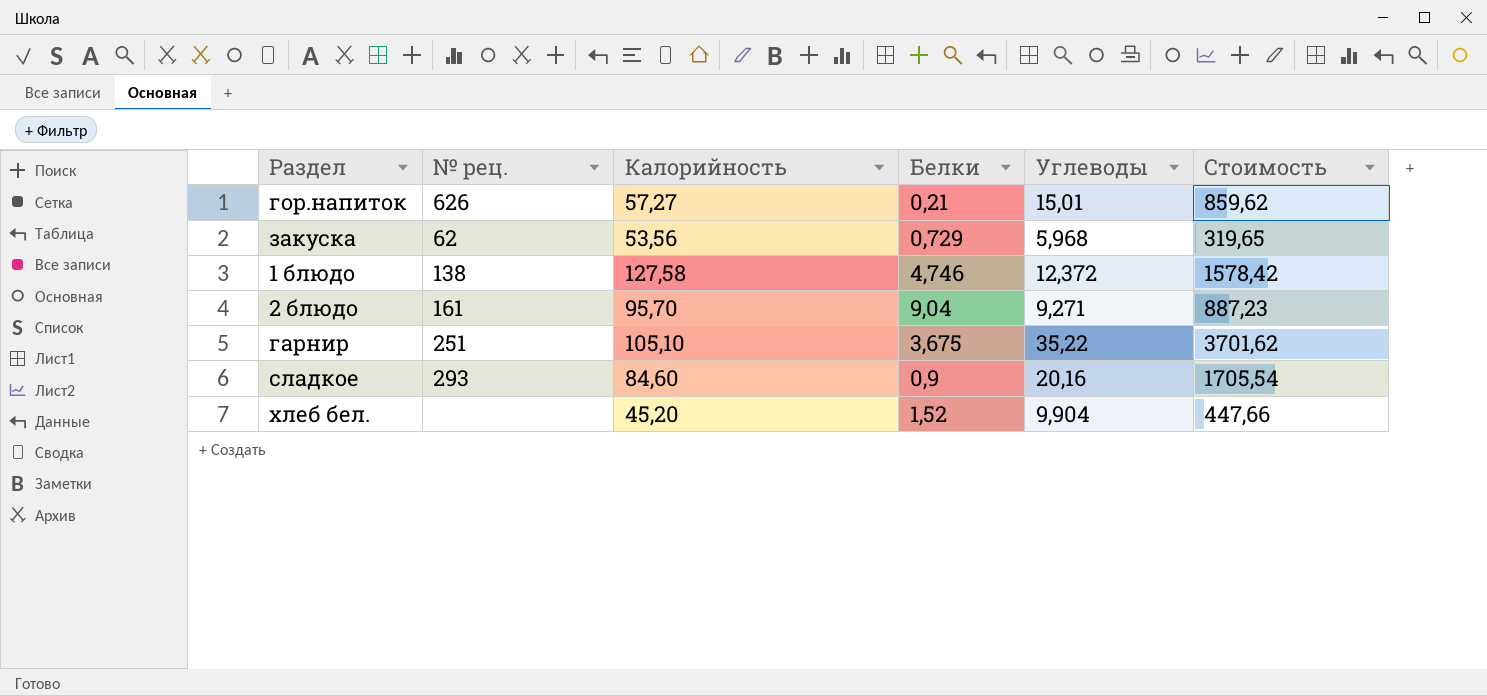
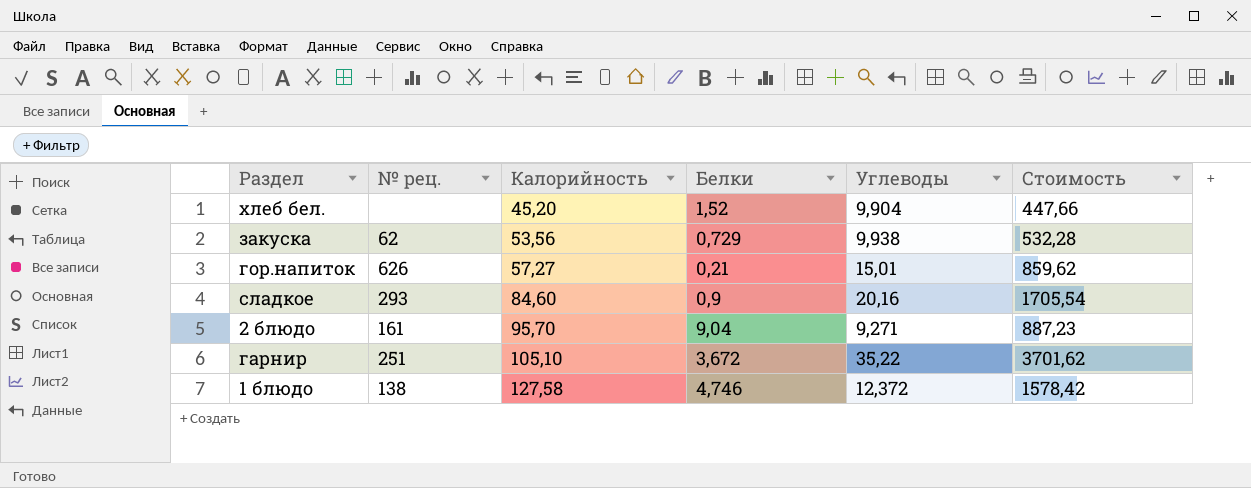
row order: none -> Калорийность ascending
закуска | Углеводы: 5,968 -> 9,938
закуска | Стоимость: 319,65 -> 532,28
гарнир | Белки: 3,675 -> 3,672

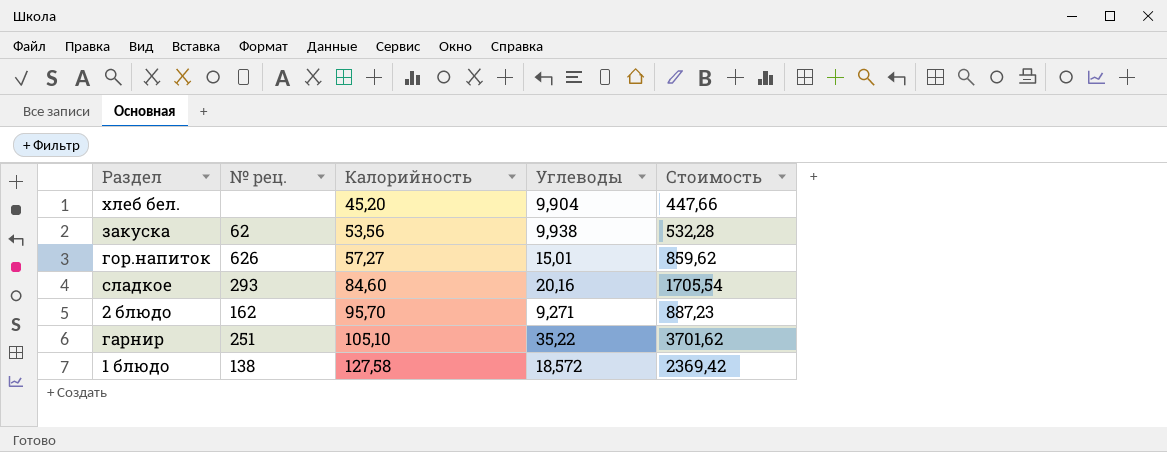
column Белки | position: 4 -> none
2 блюдо | № рец.: 161 -> 162
1 блюдо | Углеводы: 12,372 -> 18,572
1 блюдо | Стоимость: 1578,42 -> 2369,42

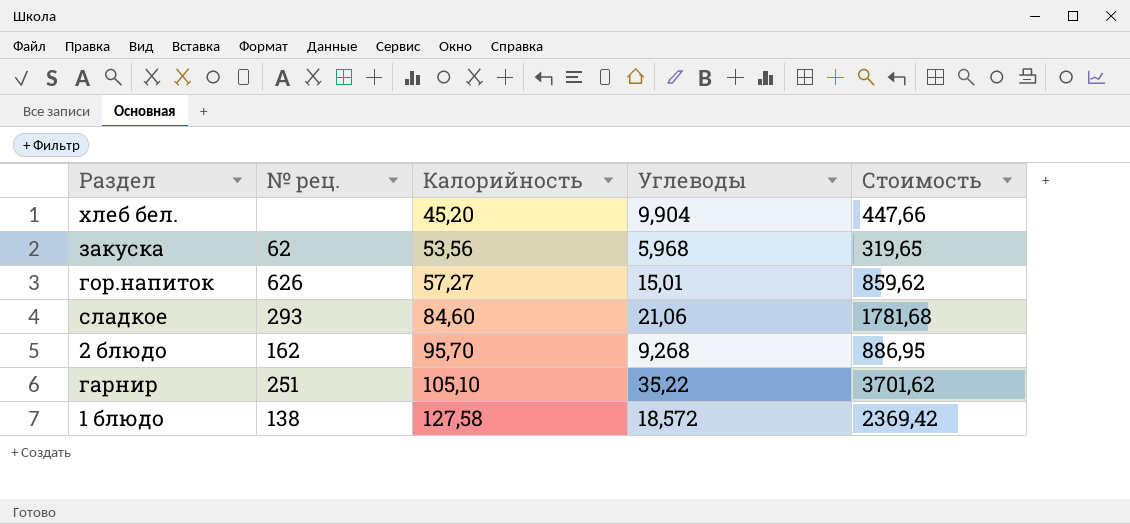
закуска | Углеводы: 9,938 -> 5,968
закуска | Стоимость: 532,28 -> 319,65
сладкое | Углеводы: 20,16 -> 21,06
сладкое | Стоимость: 1705,54 -> 1781,68
2 блюдо | Углеводы: 9,271 -> 9,268
2 блюдо | Стоимость: 887,23 -> 886,95

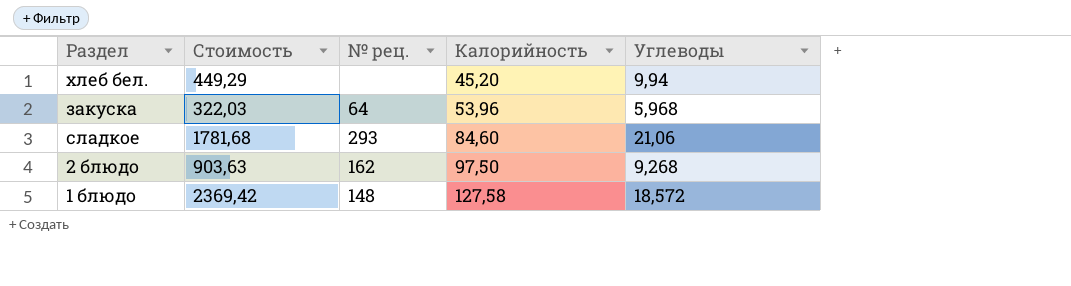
column Стоимость | position: 5 -> 2
row гор.напиток: 626 | 57,27 | 15,01 | 859,62 -> none
row гарнир: 251 | 105,10 | 35,22 | 3701,62 -> none
хлеб бел. | Стоимость: 447,66 -> 449,29
хлеб бел. | Углеводы: 9,904 -> 9,94
закуска | Стоимость: 319,65 -> 322,03
закуска | № рец.: 62 -> 64
закуска | Калорийность: 53,56 -> 53,96
2 блюдо | Стоимость: 886,95 -> 903,63
2 блюдо | Калорийность: 95,70 -> 97,50
1 блюдо | № рец.: 138 -> 148

